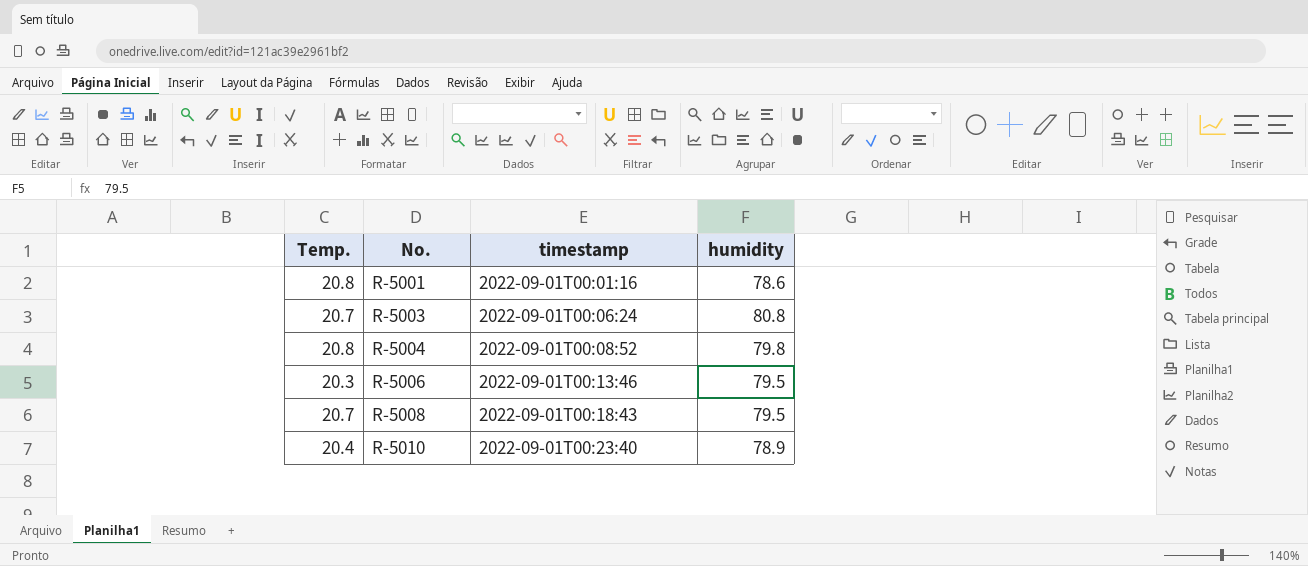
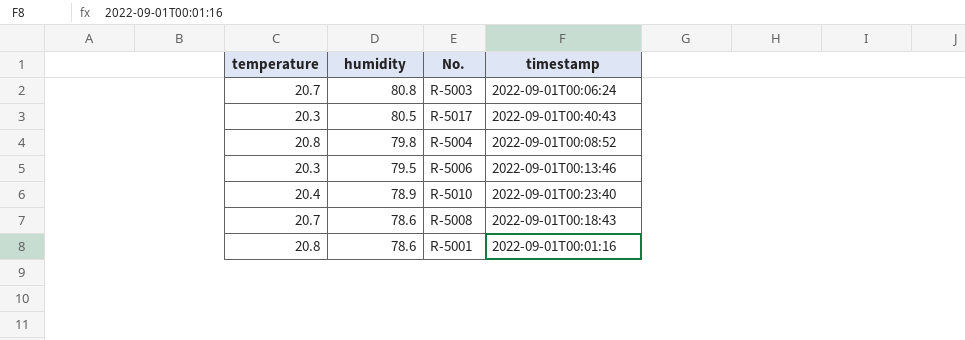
row order: No. ascending -> humidity descending
column name: Temp. -> temperature
column humidity | position: 4 -> 2
row R-5017: none -> 20.3 | 80.5 | 2022-09-01T00:40:43
R-5008 | humidity: 79.5 -> 78.6

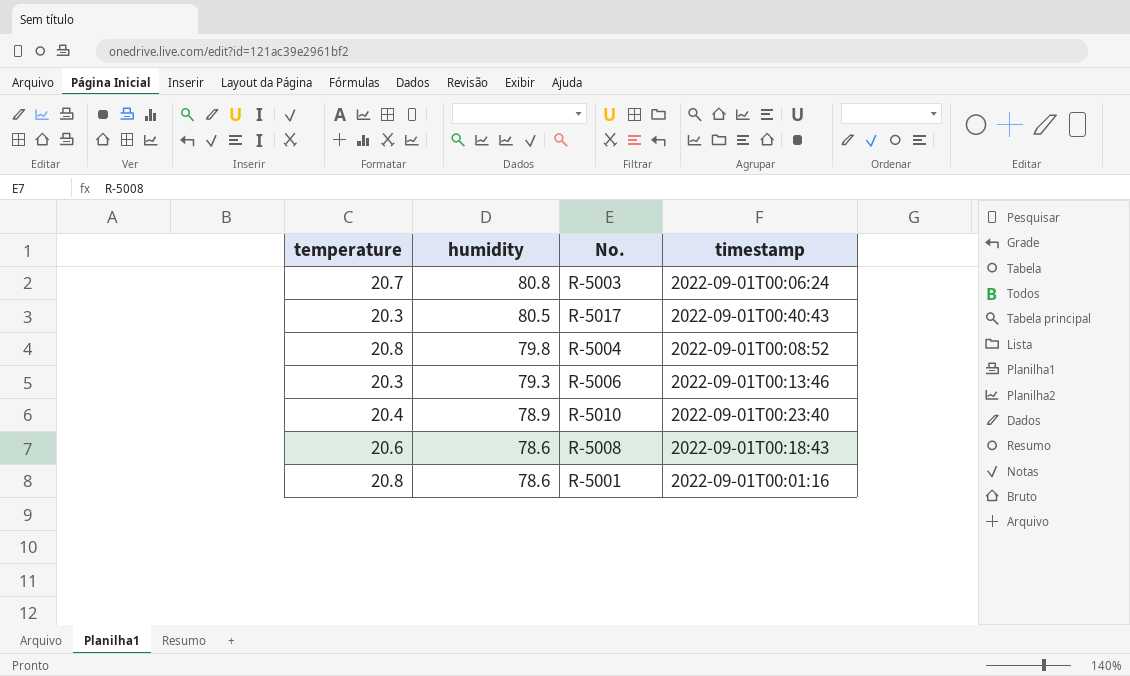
R-5006 | humidity: 79.5 -> 79.3
R-5008 | temperature: 20.7 -> 20.6

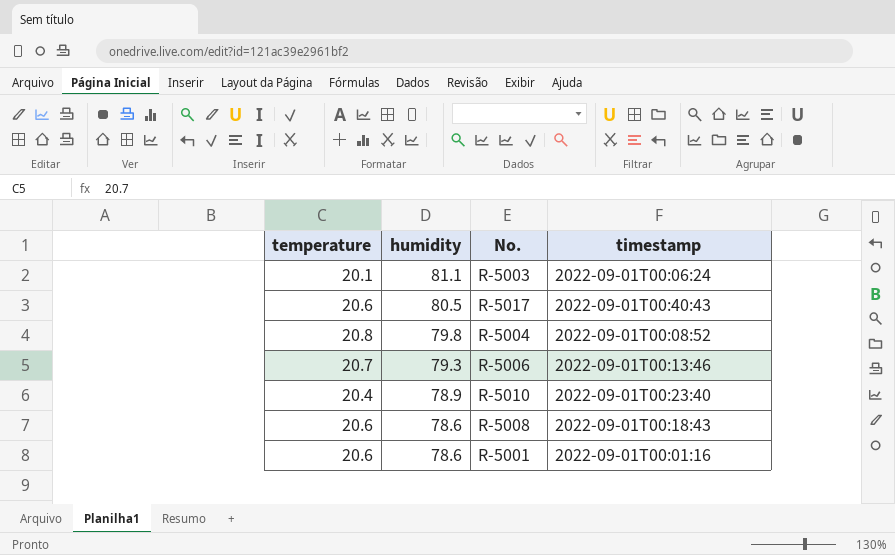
R-5003 | temperature: 20.7 -> 20.1
R-5003 | humidity: 80.8 -> 81.1
R-5017 | temperature: 20.3 -> 20.6
R-5006 | temperature: 20.3 -> 20.7
R-5001 | temperature: 20.8 -> 20.6

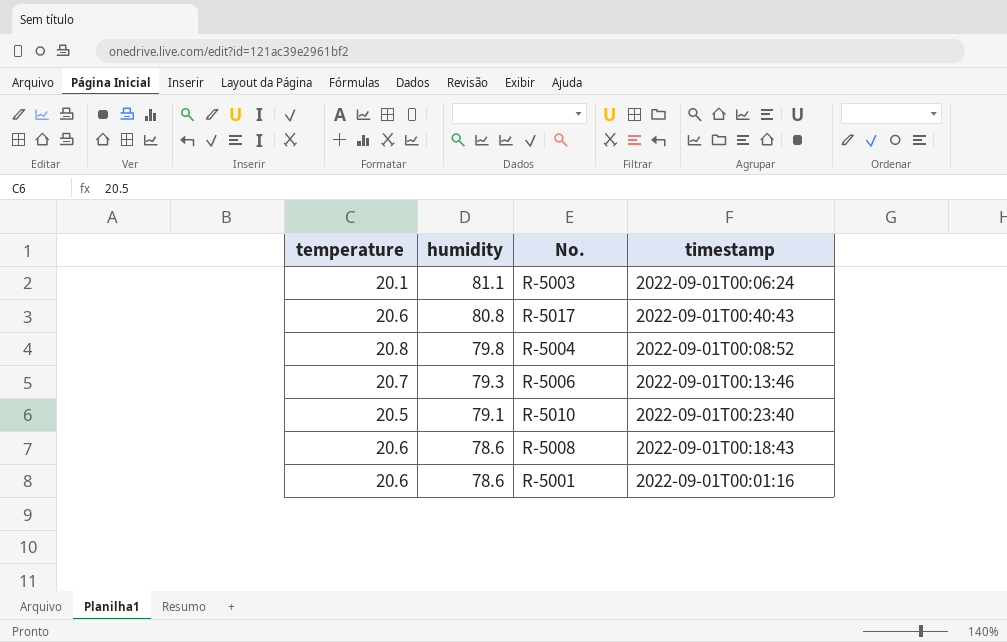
R-5017 | humidity: 80.5 -> 80.8
R-5010 | temperature: 20.4 -> 20.5
R-5010 | humidity: 78.9 -> 79.1

